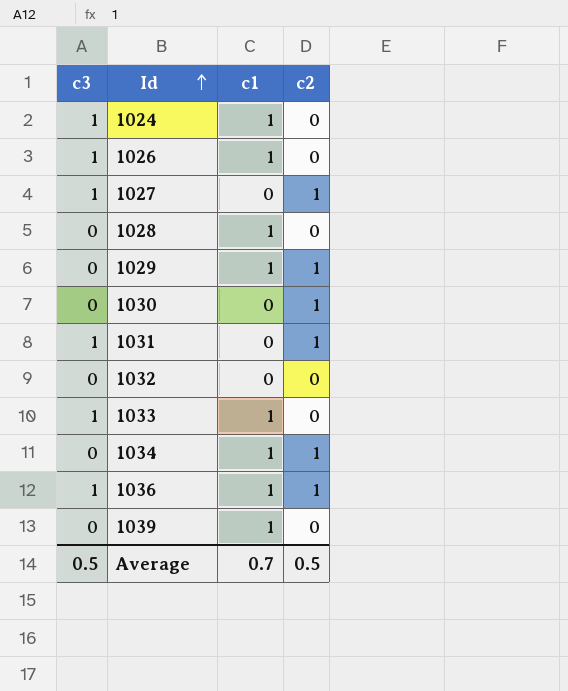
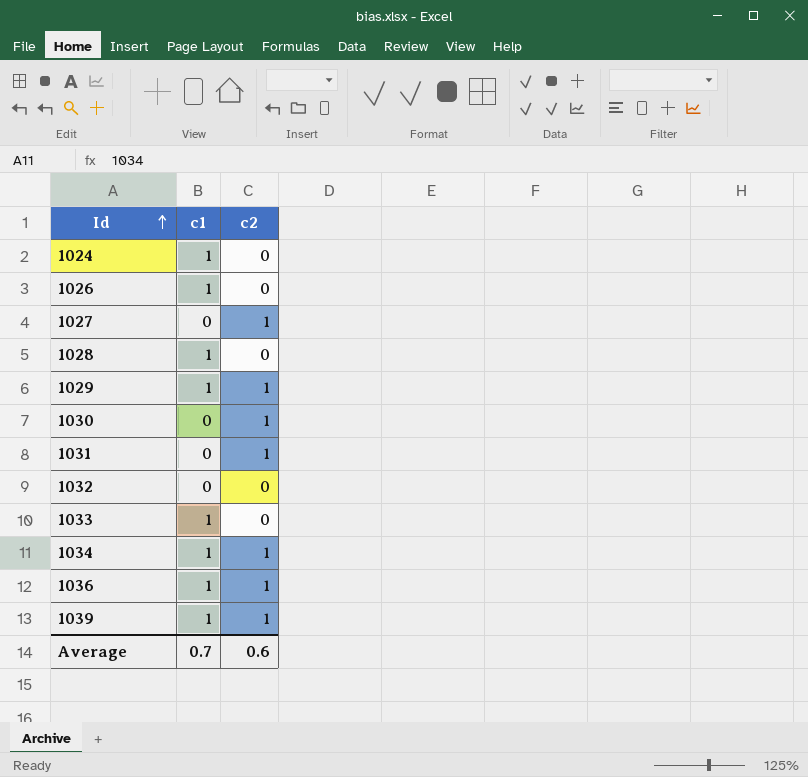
column c3 | position: 1 -> none
1039 | c2: 0 -> 1
Average | c2: 0.5 -> 0.6

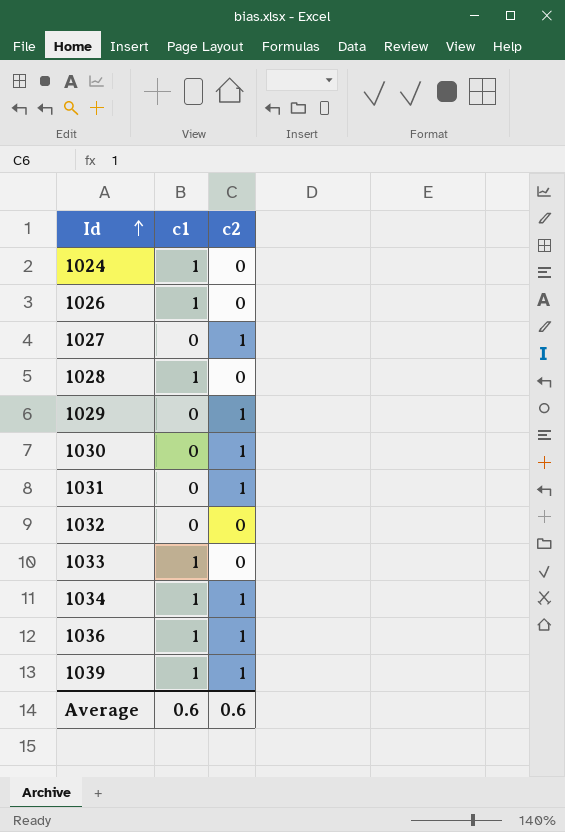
1029 | c1: 1 -> 0
Average | c1: 0.7 -> 0.6

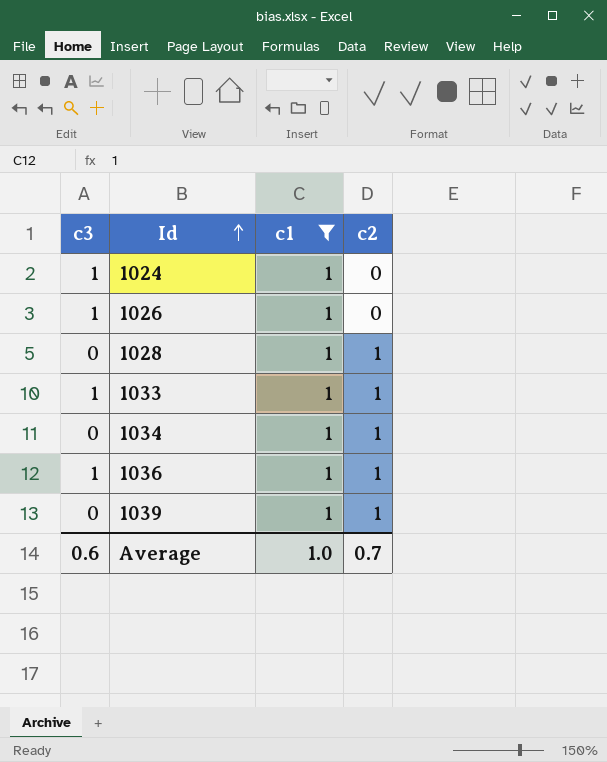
filter: none -> c1 = 1
column c3 | position: none -> 1
1028 | c2: 0 -> 1
1033 | c2: 0 -> 1
Average | c1: 0.6 -> 1.0
Average | c2: 0.6 -> 0.7

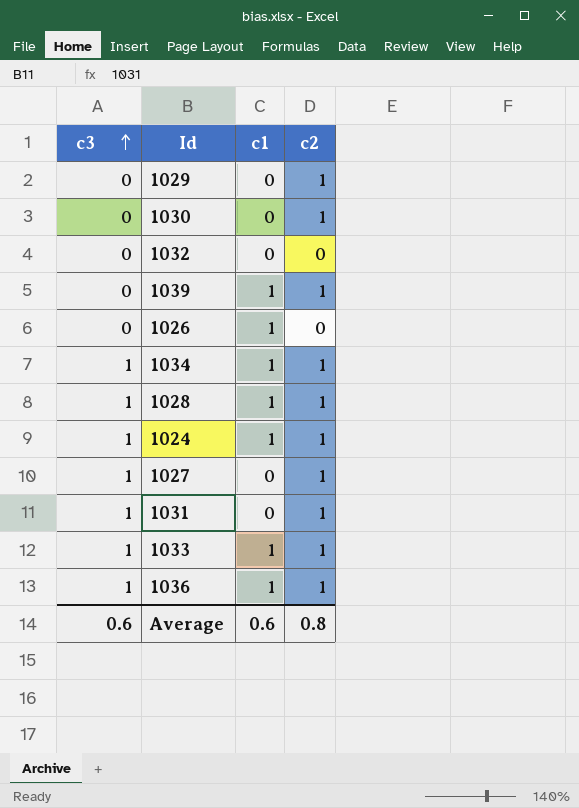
filter: c1 = 1 -> none
row order: Id ascending -> c3 ascending
1026 | c3: 1 -> 0
1034 | c3: 0 -> 1
1028 | c3: 0 -> 1
1024 | c2: 0 -> 1
Average | c1: 1.0 -> 0.6
Average | c2: 0.7 -> 0.8

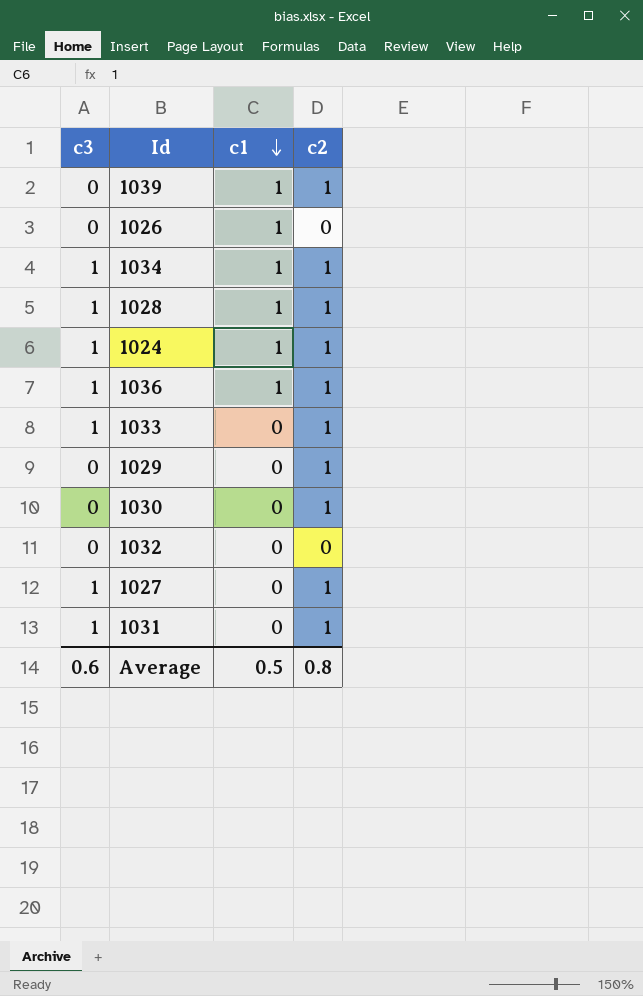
row order: c3 ascending -> c1 descending
1033 | c1: 1 -> 0
Average | c1: 0.6 -> 0.5

